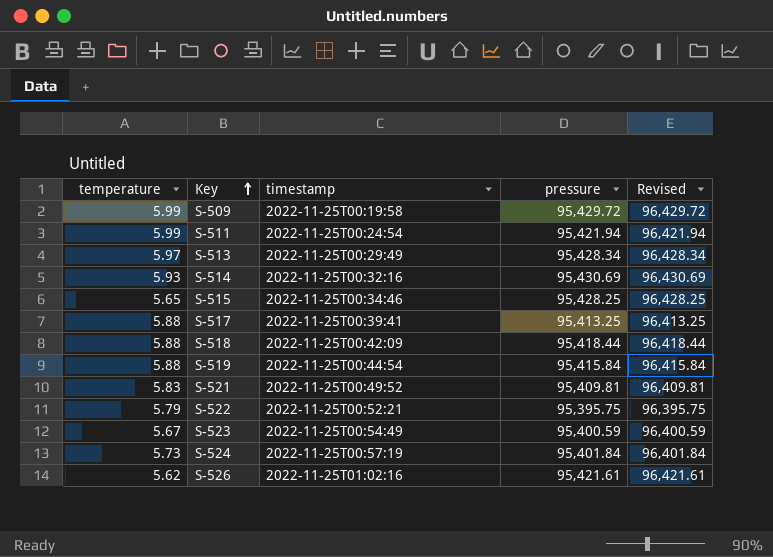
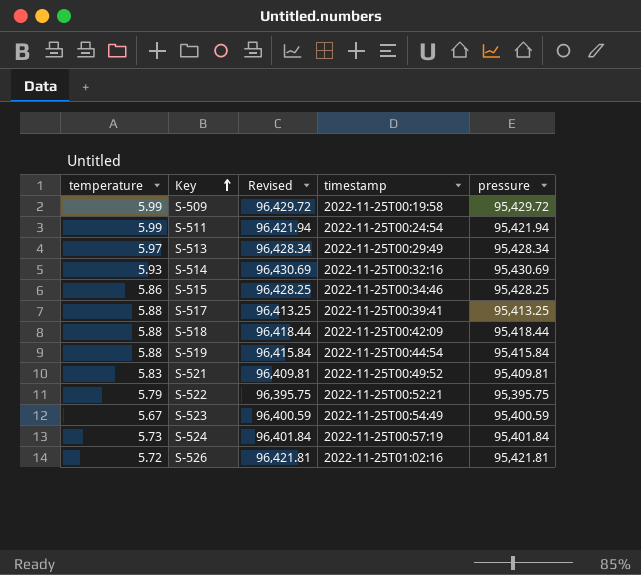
column Revised | position: 5 -> 3
S-515 | temperature: 5.65 -> 5.86
S-526 | temperature: 5.62 -> 5.72
S-526 | Revised: 96,421.61 -> 96,421.81
S-526 | pressure: 95,421.61 -> 95,421.81

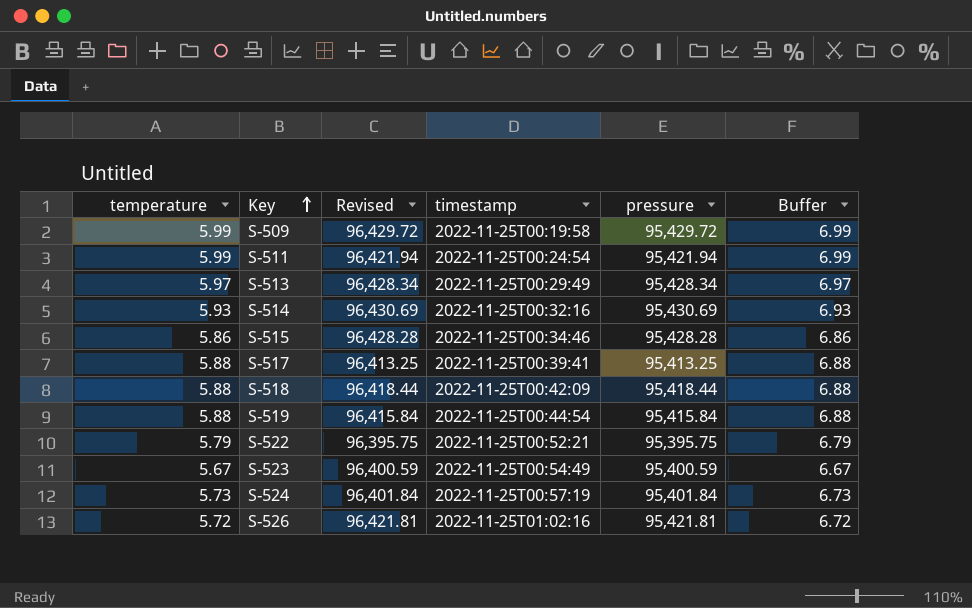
column Buffer | formula: none -> [temperature] + 1
row S-521: 5.83 | 96,409.81 | 2022-11-25T00:49:52 | 95,409.81 -> none
S-515 | Revised: 96,428.25 -> 96,428.28
S-515 | pressure: 95,428.25 -> 95,428.28

